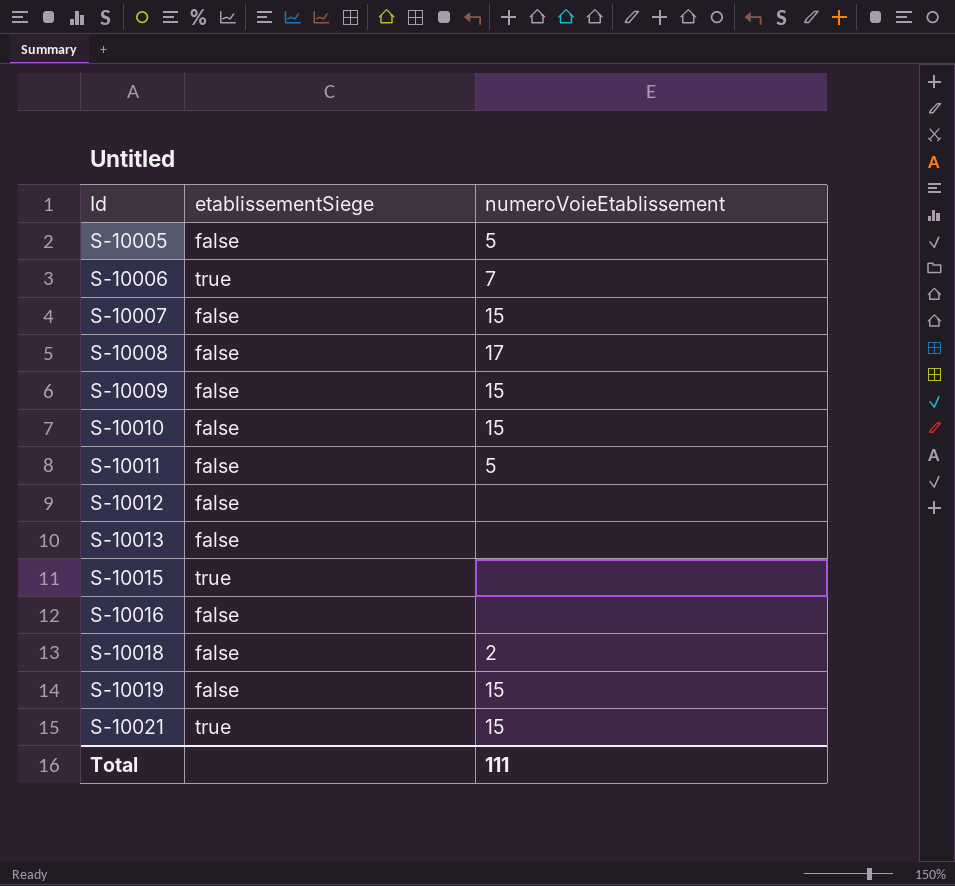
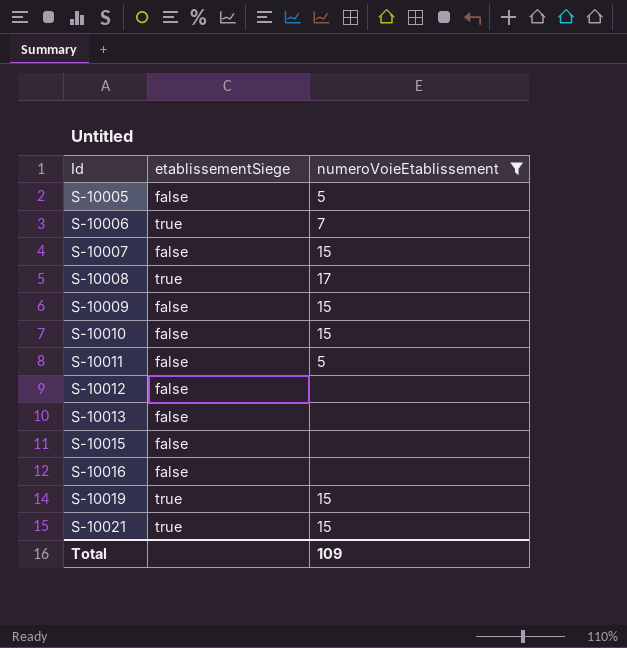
filter: none -> numeroVoieEtablissement != 2
S-10008 | etablissementSiege: false -> true
S-10015 | etablissementSiege: true -> false
S-10019 | etablissementSiege: false -> true
Total | numeroVoieEtablissement: 111 -> 109

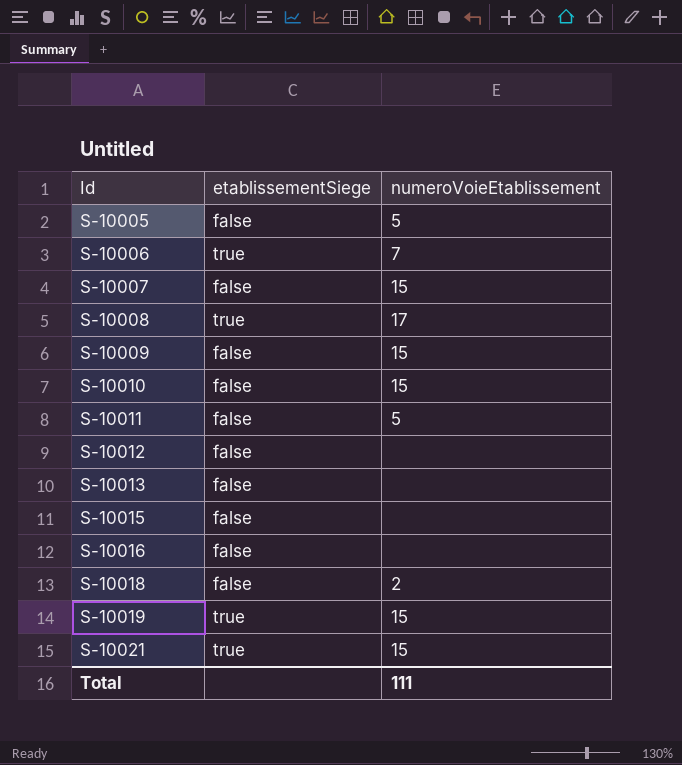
filter: numeroVoieEtablissement != 2 -> none
Total | numeroVoieEtablissement: 109 -> 111

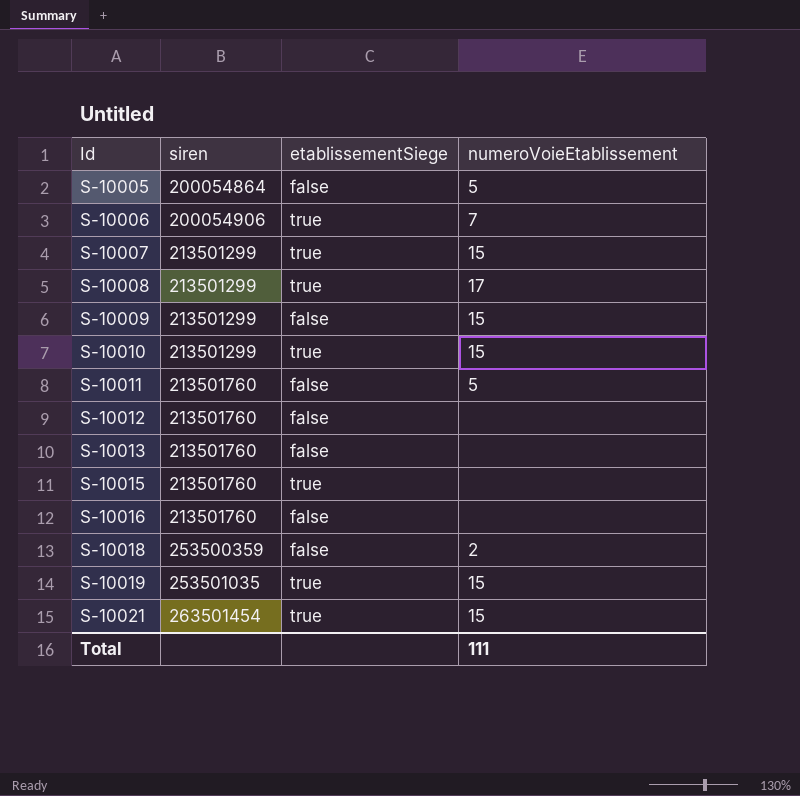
column siren | position: none -> 2
S-10007 | etablissementSiege: false -> true
S-10010 | etablissementSiege: false -> true
S-10015 | etablissementSiege: false -> true

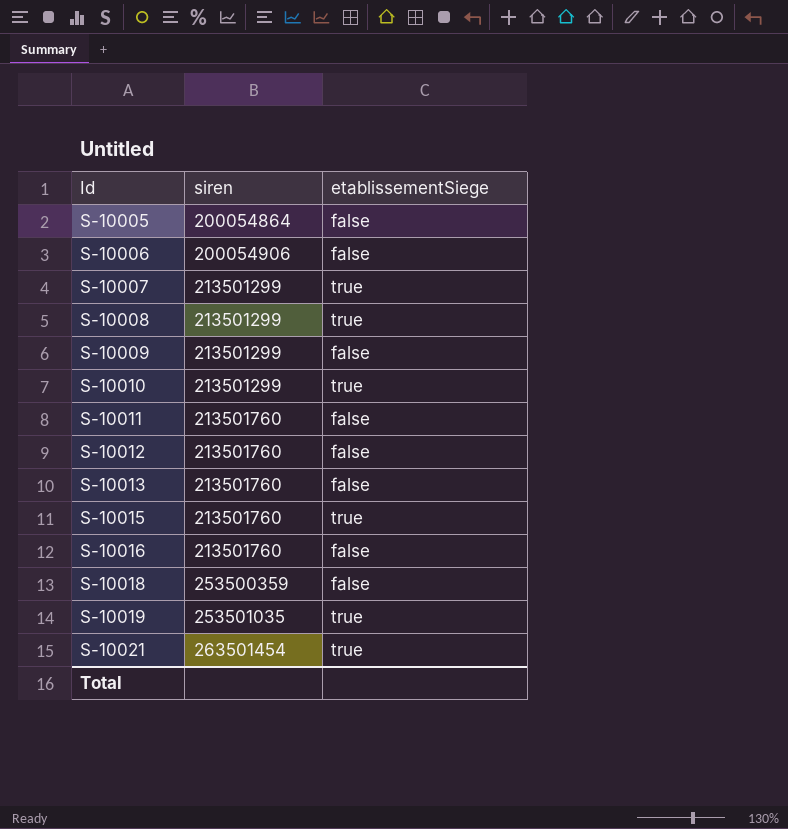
column numeroVoieEtablissement | position: 4 -> none
S-10006 | etablissementSiege: true -> false

